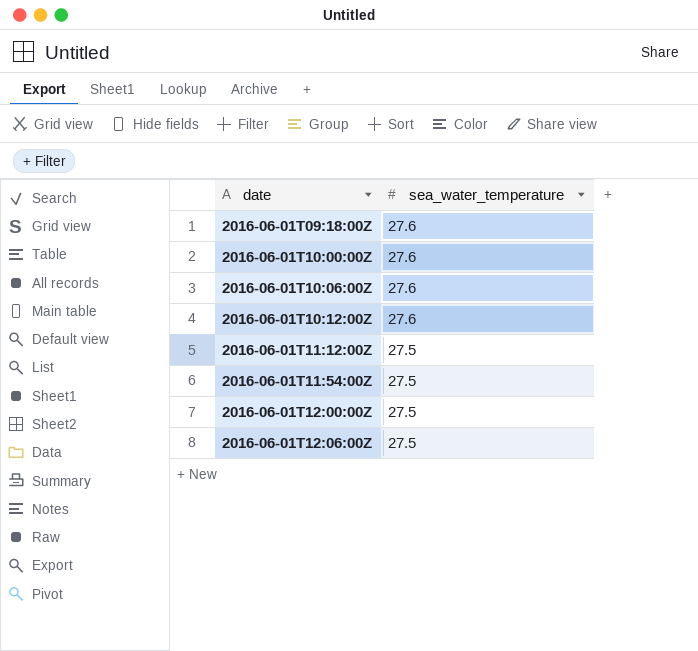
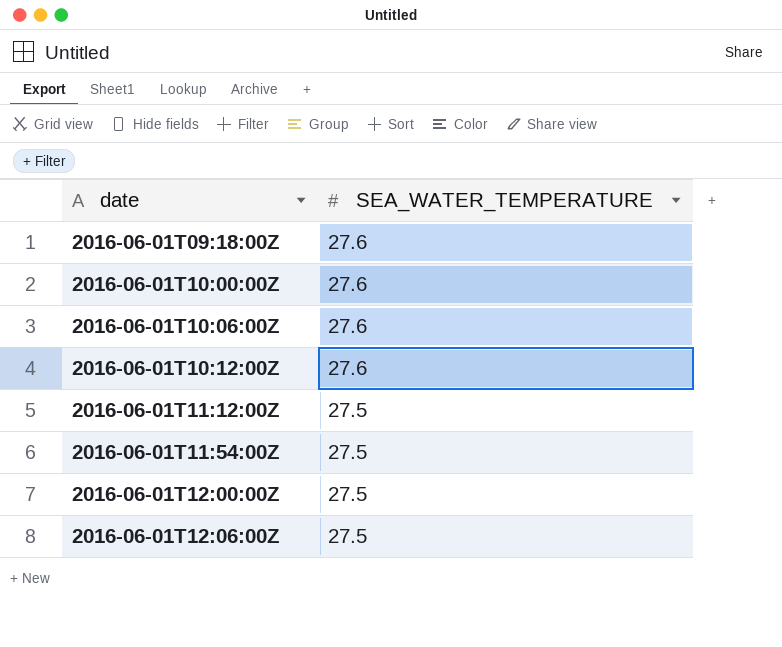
column name: sea_water_temperature -> SEA_WATER_TEMPERATURE

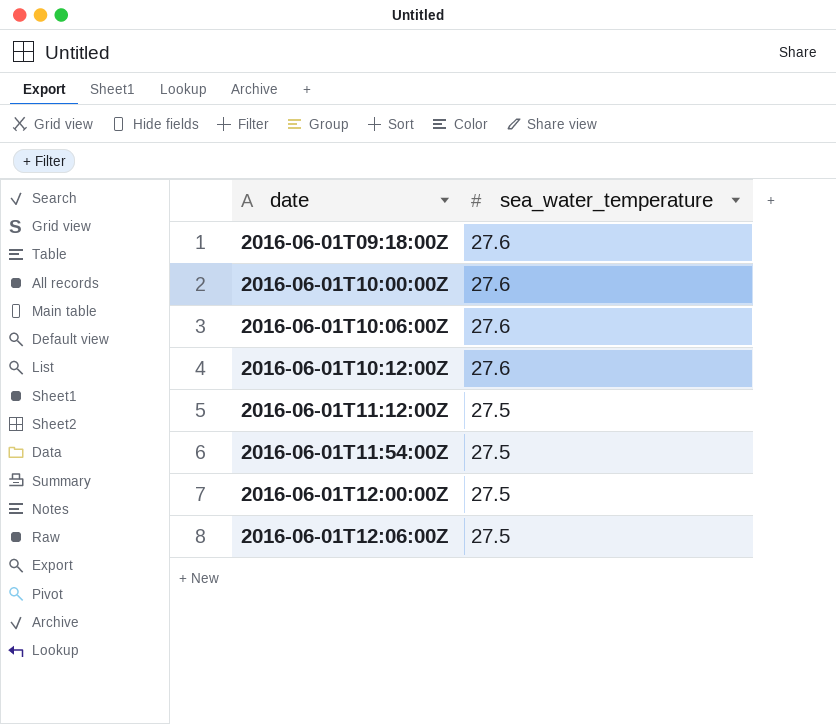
column name: SEA_WATER_TEMPERATURE -> sea_water_temperature

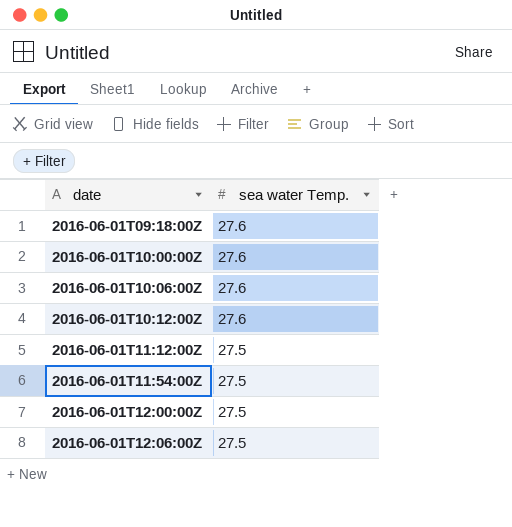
column name: sea_water_temperature -> sea water Temp.

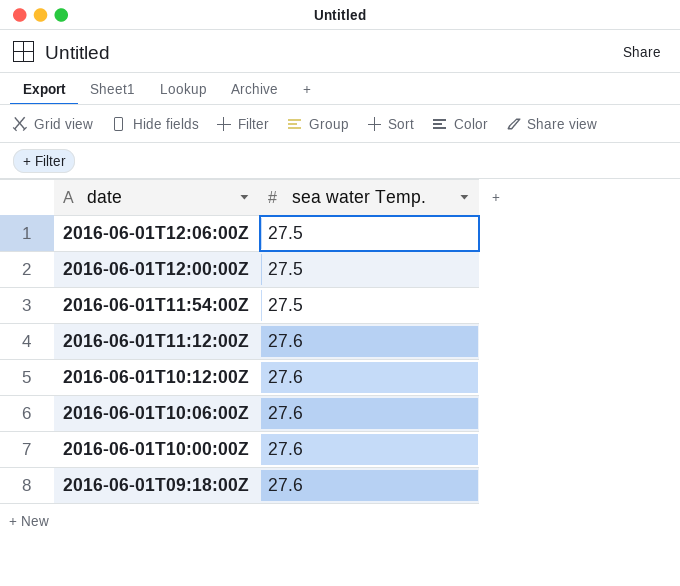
row order: date ascending -> date descending
2016-06-01T11:12:00Z | sea water Temp.: 27.5 -> 27.6

